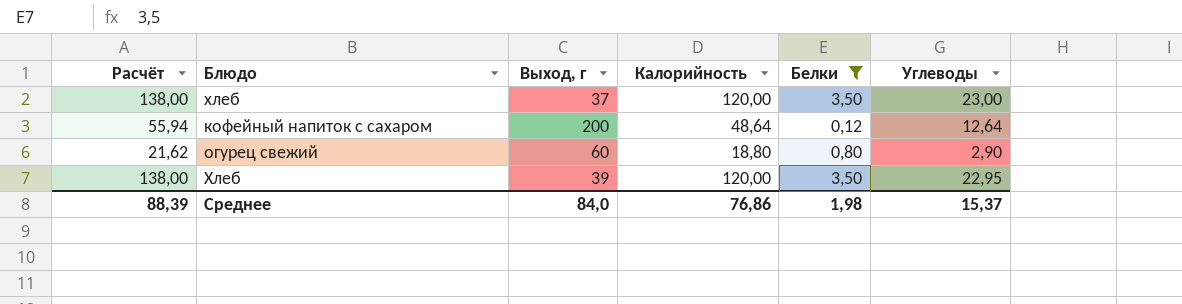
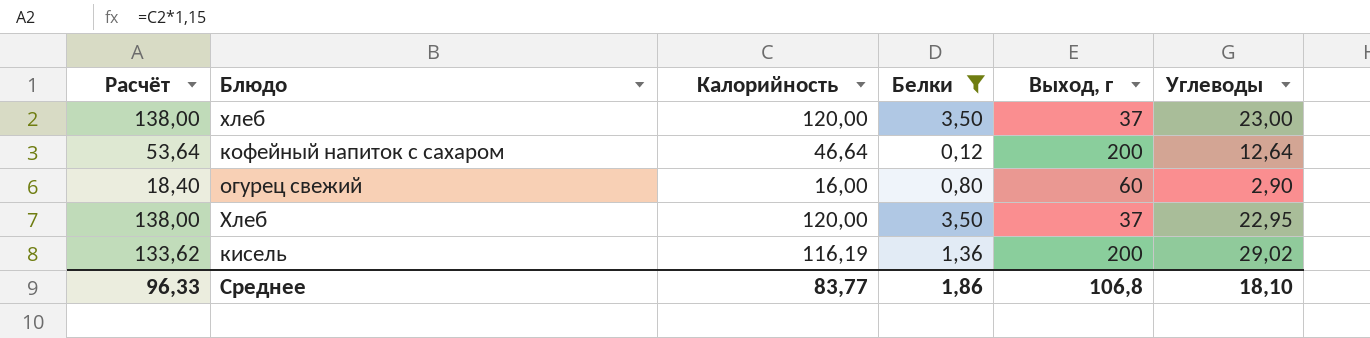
column Выход, г | position: 3 -> 5
кофейный напиток с сахаром | Расчёт: 55,94 -> 53,64
кофейный напиток с сахаром | Калорийность: 48,64 -> 46,64
огурец свежий | Расчёт: 21,62 -> 18,40
огурец свежий | Калорийность: 18,80 -> 16,00
Хлеб | Выход, г: 39 -> 37
row кисель: none -> 133,62 | 116,19 | 1,36 | 200 | 29,02
Среднее | Расчёт: 88,39 -> 96,33
Среднее | Калорийность: 76,86 -> 83,77
Среднее | Белки: 1,98 -> 1,86
Среднее | Выход, г: 84,0 -> 106,8
Среднее | Углеводы: 15,37 -> 18,10

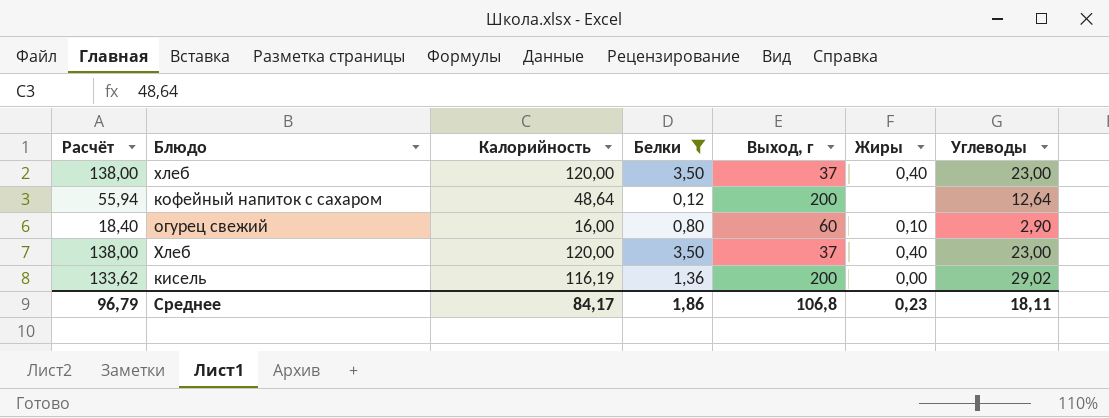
column Жиры | position: none -> 6
кофейный напиток с сахаром | Расчёт: 53,64 -> 55,94
кофейный напиток с сахаром | Калорийность: 46,64 -> 48,64
Хлеб | Углеводы: 22,95 -> 23,00
Среднее | Расчёт: 96,33 -> 96,79
Среднее | Калорийность: 83,77 -> 84,17
Среднее | Углеводы: 18,10 -> 18,11

